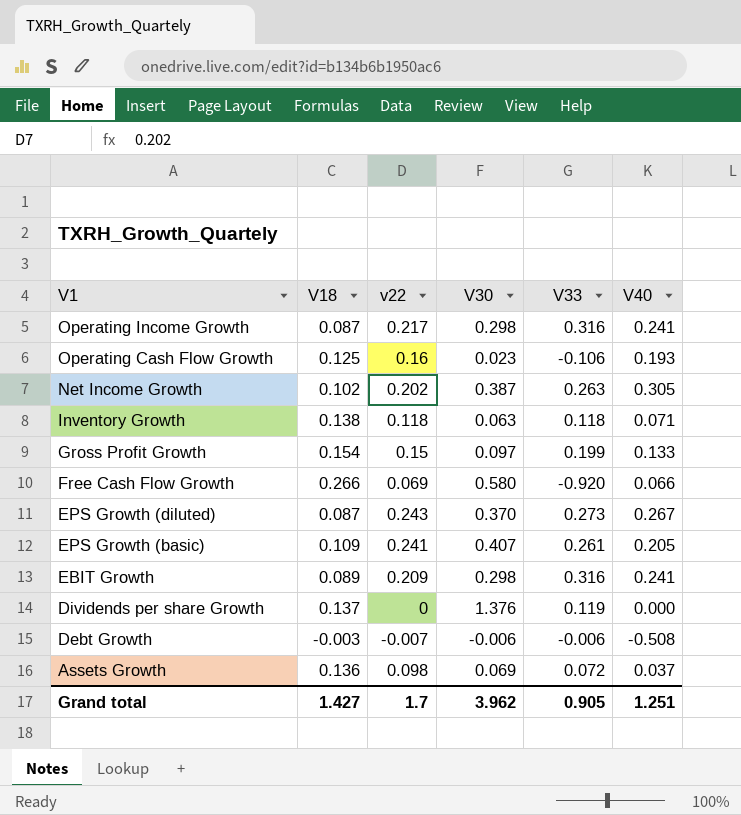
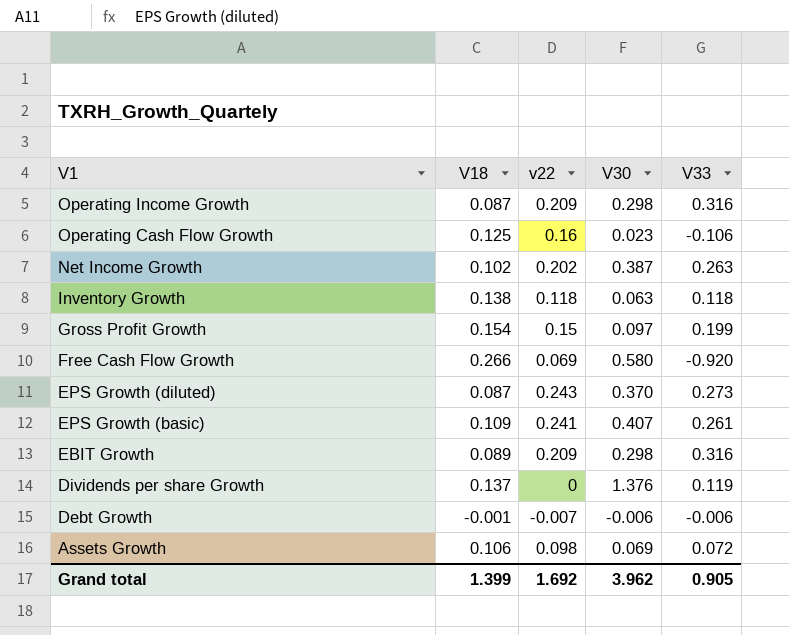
column V40 | position: 6 -> none
Operating Income Growth | v22: 0.217 -> 0.209
Debt Growth | V18: -0.003 -> -0.001
Assets Growth | V18: 0.136 -> 0.106
Grand total | V18: 1.427 -> 1.399
Grand total | v22: 1.7 -> 1.692

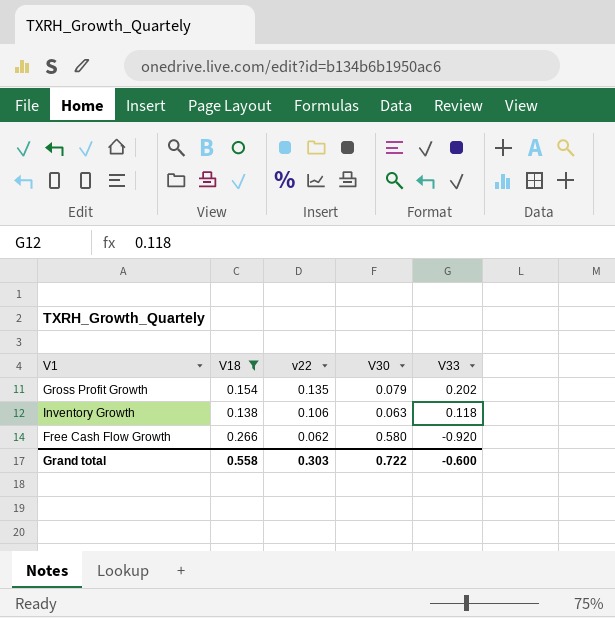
filter: none -> V18 >= 0.138
row order: V1 descending -> v22 descending
Gross Profit Growth | v22: 0.15 -> 0.135
Gross Profit Growth | V30: 0.097 -> 0.079
Gross Profit Growth | V33: 0.199 -> 0.202
Inventory Growth | v22: 0.118 -> 0.106
Free Cash Flow Growth | v22: 0.069 -> 0.062
Grand total | V18: 1.399 -> 0.558
Grand total | v22: 1.692 -> 0.303
Grand total | V30: 3.962 -> 0.722
Grand total | V33: 0.905 -> -0.600

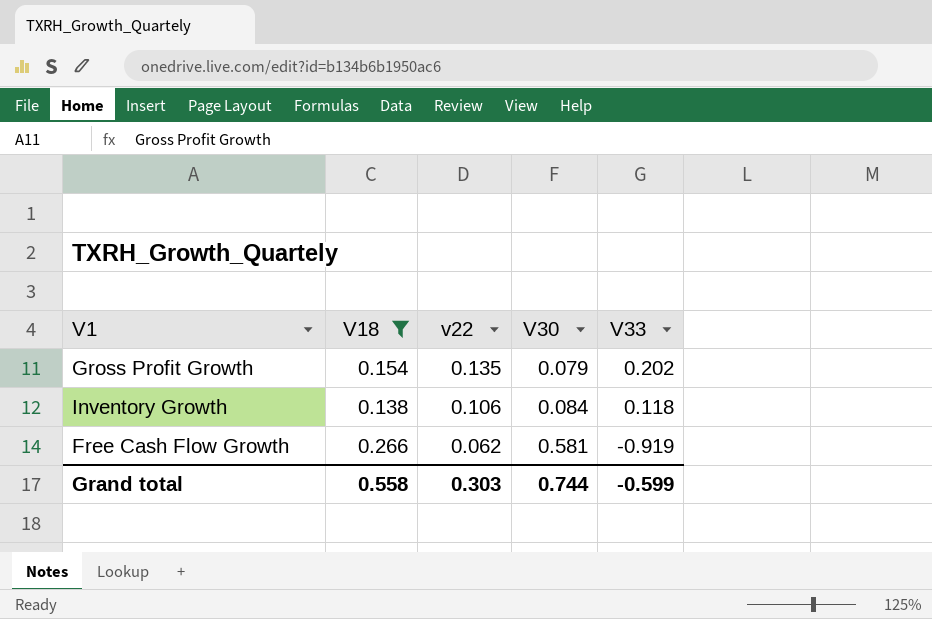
Inventory Growth | V30: 0.063 -> 0.084
Free Cash Flow Growth | V30: 0.580 -> 0.581
Free Cash Flow Growth | V33: -0.920 -> -0.919
Grand total | V30: 0.722 -> 0.744
Grand total | V33: -0.600 -> -0.599

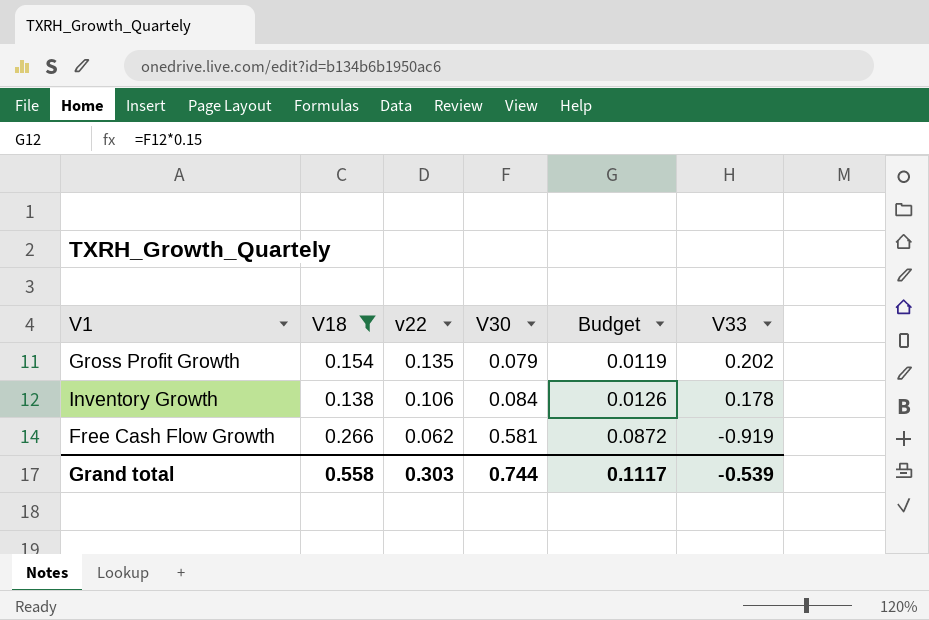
column Budget | formula: none -> [V30] * 0.15
Inventory Growth | V33: 0.118 -> 0.178
Grand total | V33: -0.599 -> -0.539

